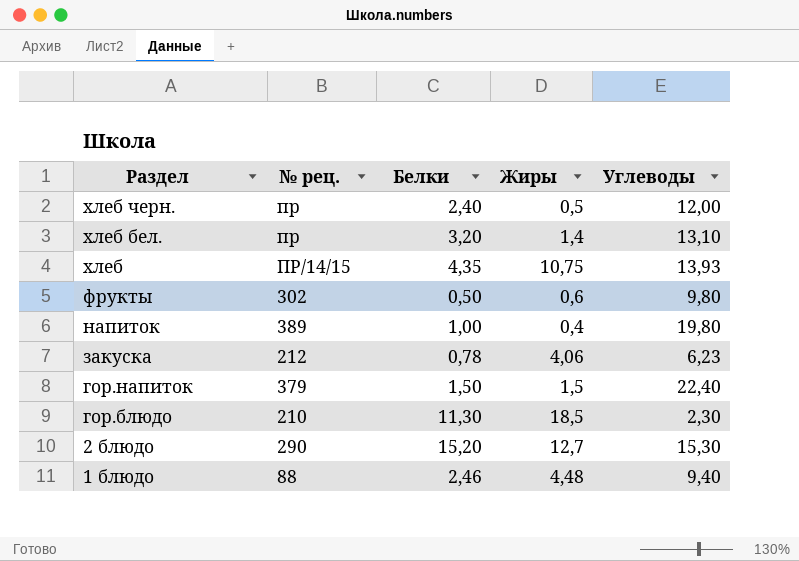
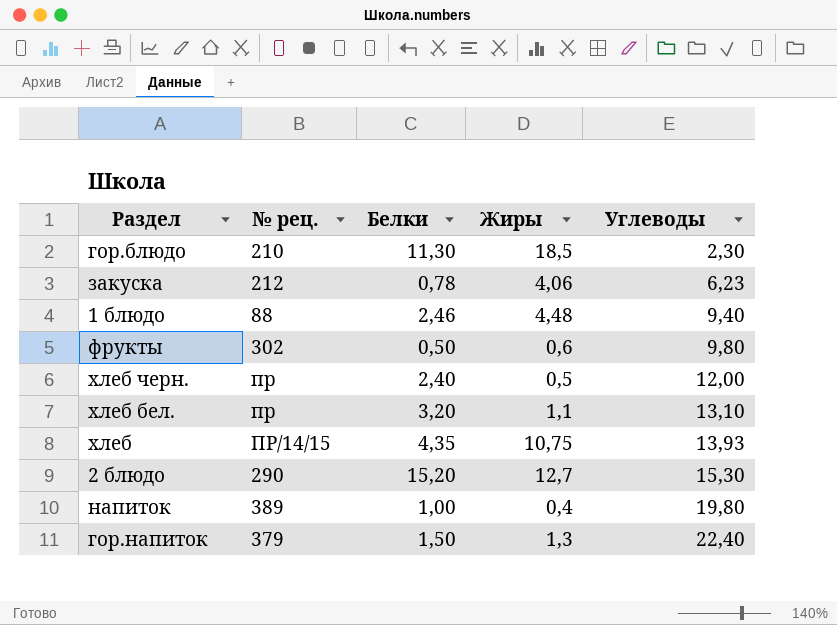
row order: Раздел descending -> Углеводы ascending
хлеб бел. | Жиры: 1,4 -> 1,1
гор.напиток | Жиры: 1,5 -> 1,3

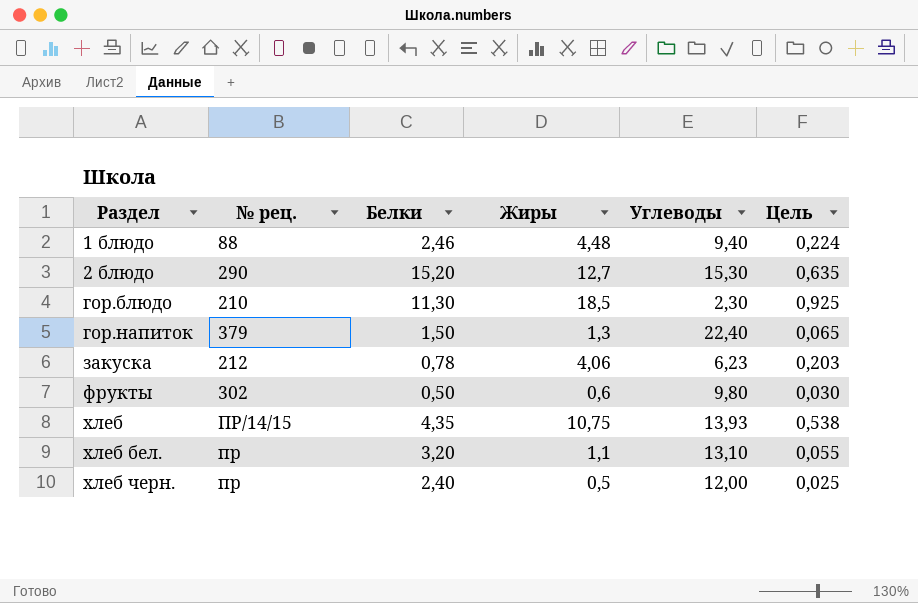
row order: Углеводы ascending -> Раздел ascending
column Цель | formula: none -> [Жиры] * 0,05
row напиток: 389 | 1,00 | 0,4 | 19,80 -> none

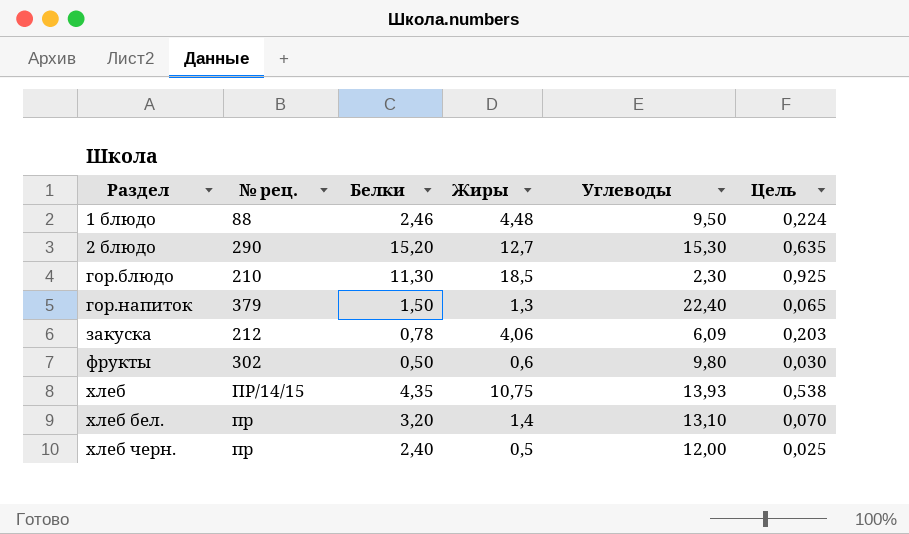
1 блюдо | Углеводы: 9,40 -> 9,50
закуска | Углеводы: 6,23 -> 6,09
хлеб бел. | Жиры: 1,1 -> 1,4
хлеб бел. | Цель: 0,055 -> 0,070

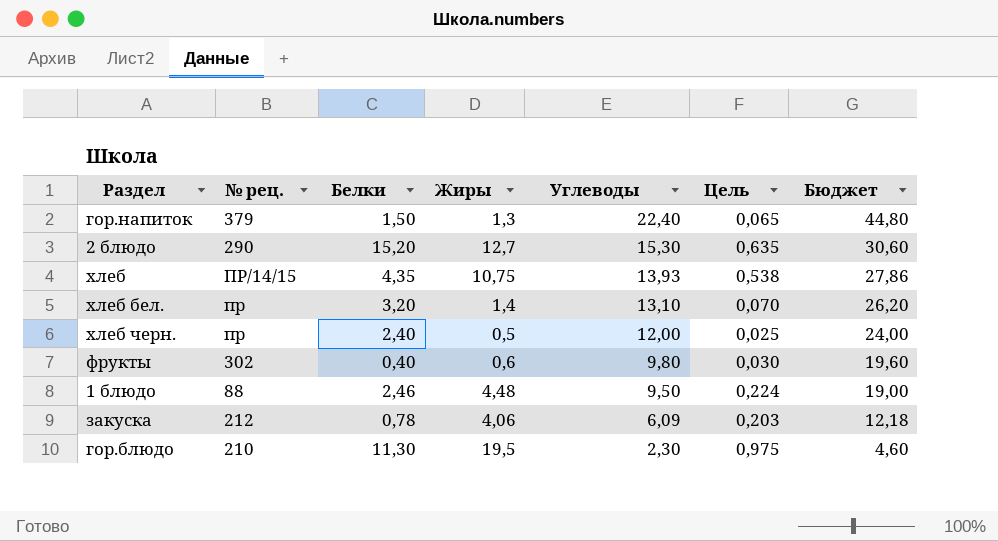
row order: Раздел ascending -> Углеводы descending
column Бюджет | formula: none -> [Углеводы] * 2
фрукты | Белки: 0,50 -> 0,40
гор.блюдо | Жиры: 18,5 -> 19,5
гор.блюдо | Цель: 0,925 -> 0,975

